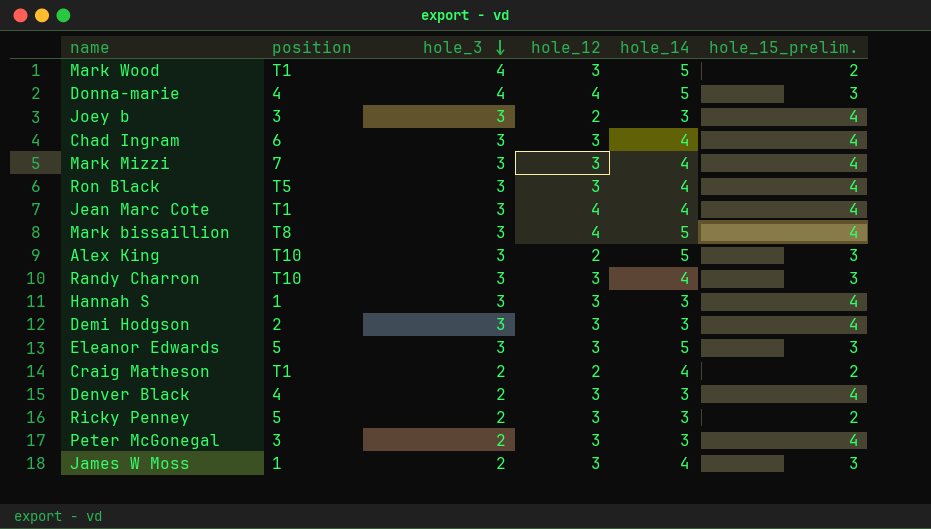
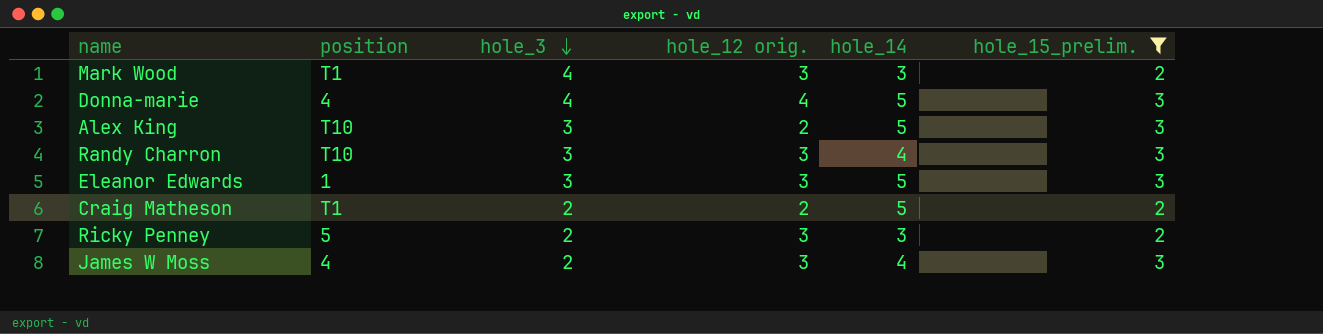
filter: none -> hole_15_prelim. != 4
column name: hole_12 -> hole_12 orig.
Mark Wood | hole_14: 5 -> 3
Eleanor Edwards | position: 5 -> 1
Craig Matheson | hole_14: 4 -> 5
James W Moss | position: 1 -> 4

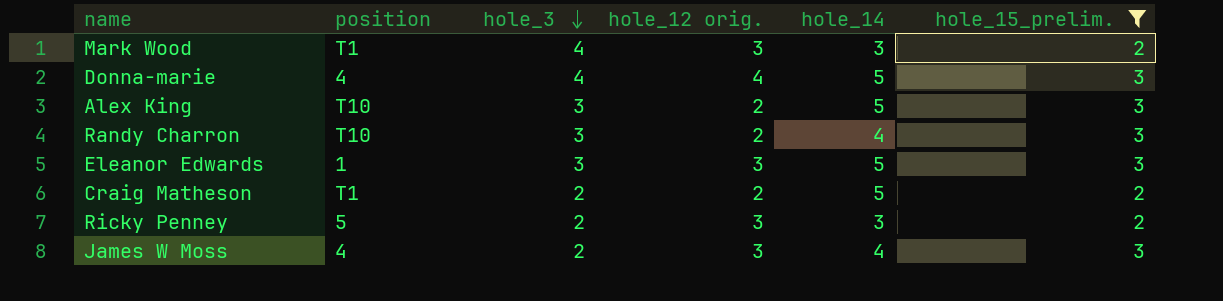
Randy Charron | hole_12 orig.: 3 -> 2

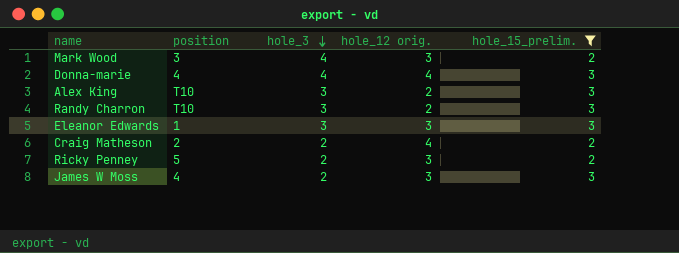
column hole_14 | position: 5 -> none
Mark Wood | position: T1 -> 3
Craig Matheson | position: T1 -> 2
Craig Matheson | hole_12 orig.: 2 -> 4

